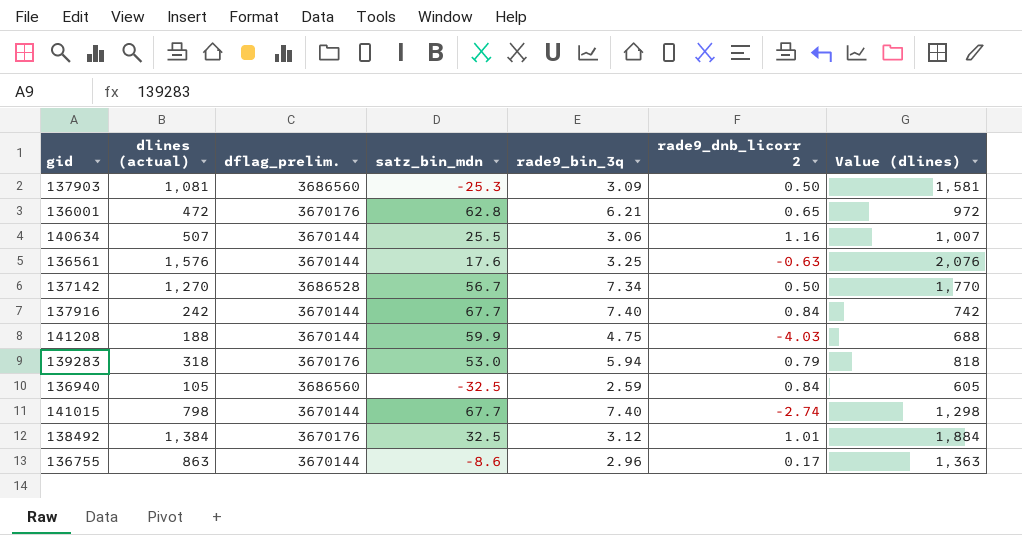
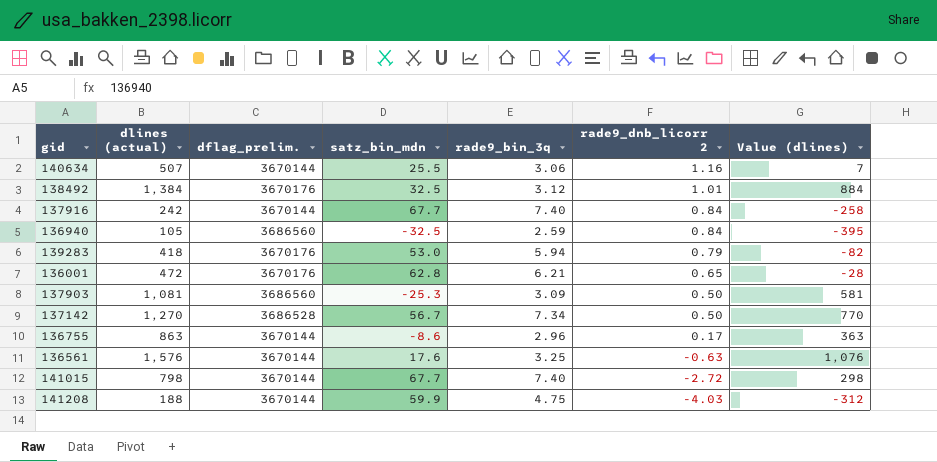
row order: none -> rade9_dnb_licorr 2 descending
column Value (dlines) | formula: [dlines (actual)] + 500 -> [dlines (actual)] - 500
139283 | dlines (actual): 318 -> 418
141015 | rade9_dnb_licorr 2: -2.74 -> -2.72

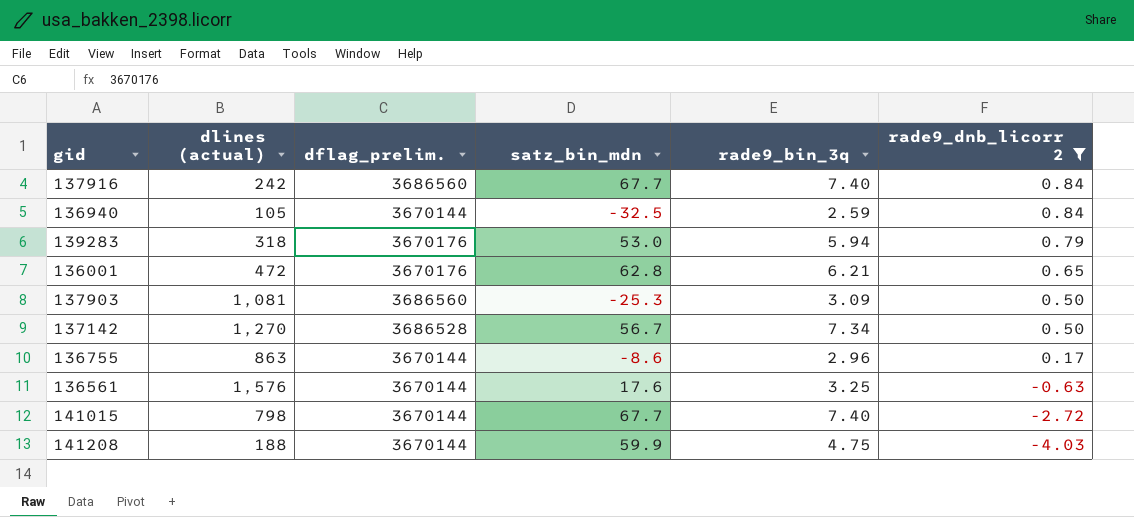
filter: none -> rade9_dnb_licorr 2 <= 0.84
column Value (dlines) | formula: [dlines (actual)] - 500 -> none
137916 | dflag_prelim.: 3670144 -> 3686560
136940 | dflag_prelim.: 3686560 -> 3670144
139283 | dlines (actual): 418 -> 318

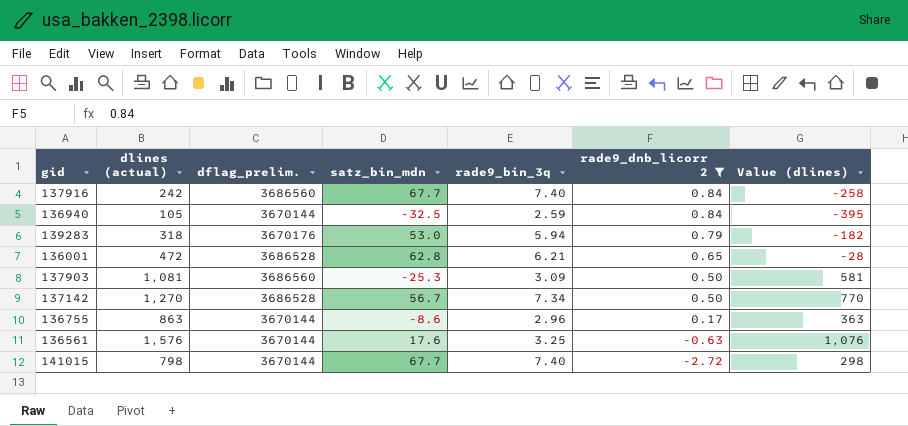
column Value (dlines) | formula: none -> [dlines (actual)] - 500
row 141208: 188 | 3670144 | 59.9 | 4.75 | -4.03 -> none
136001 | dflag_prelim.: 3670176 -> 3686528

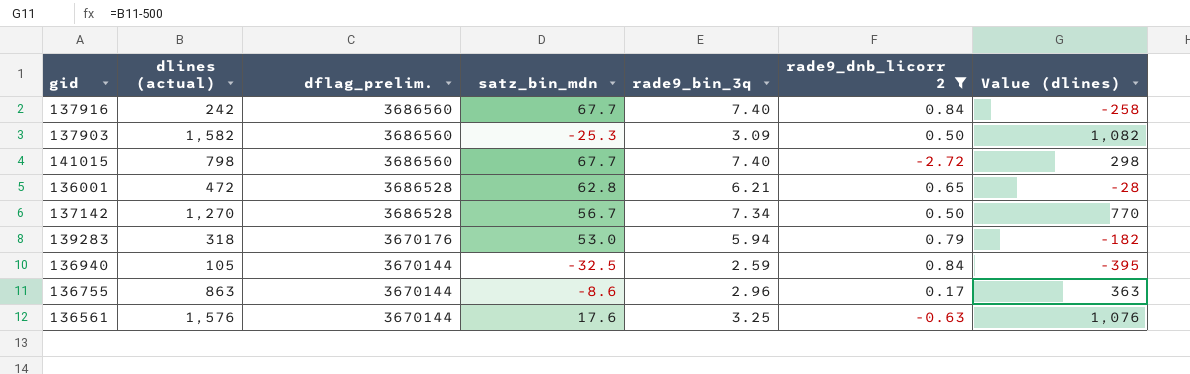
row order: rade9_dnb_licorr 2 descending -> dflag_prelim. descending
137903 | dlines (actual): 1,081 -> 1,582
137903 | Value (dlines): 581 -> 1,082
141015 | dflag_prelim.: 3670144 -> 3686560

